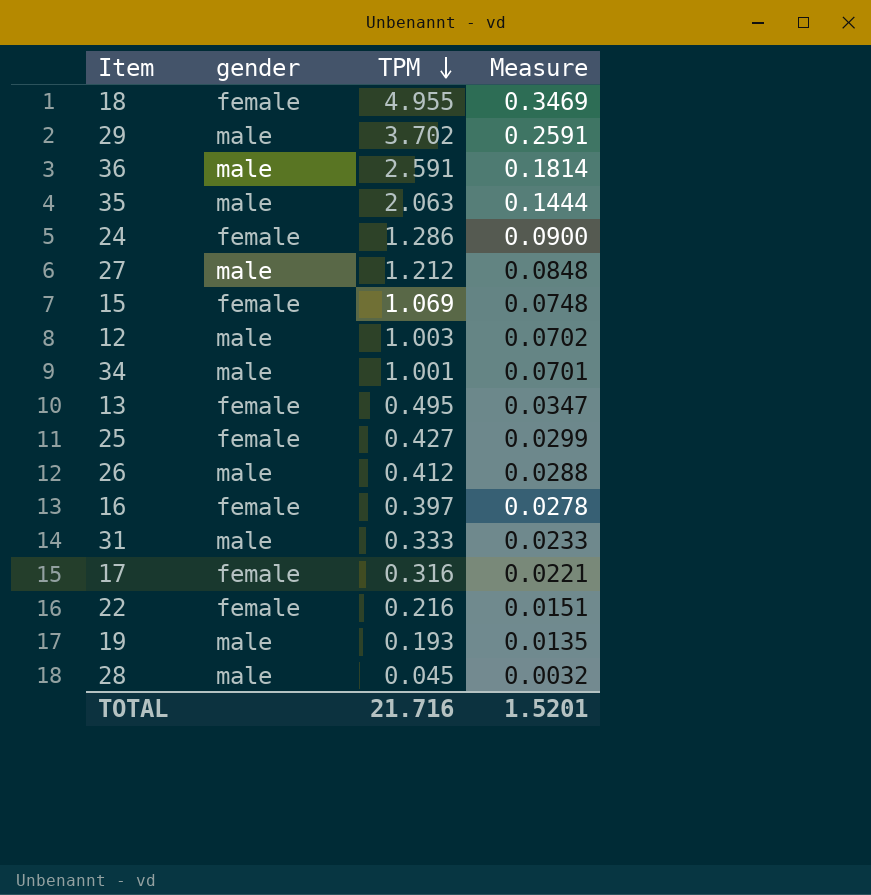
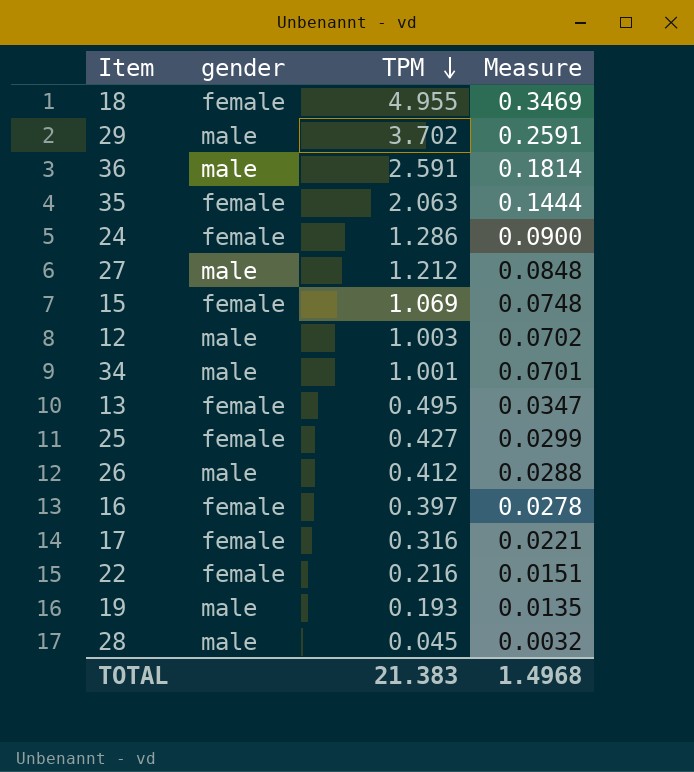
row 31: male | 0.333 | 0.0233 -> none
35 | gender: male -> female
TOTAL | TPM: 21.716 -> 21.383
TOTAL | Measure: 1.5201 -> 1.4968

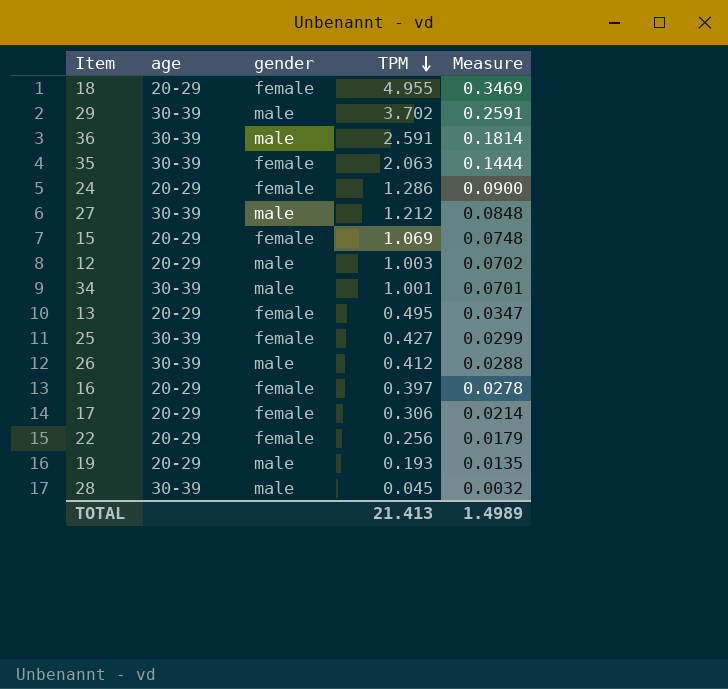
column age | position: none -> 2
17 | TPM: 0.316 -> 0.306
17 | Measure: 0.0221 -> 0.0214
22 | TPM: 0.216 -> 0.256
22 | Measure: 0.0151 -> 0.0179
TOTAL | TPM: 21.383 -> 21.413
TOTAL | Measure: 1.4968 -> 1.4989

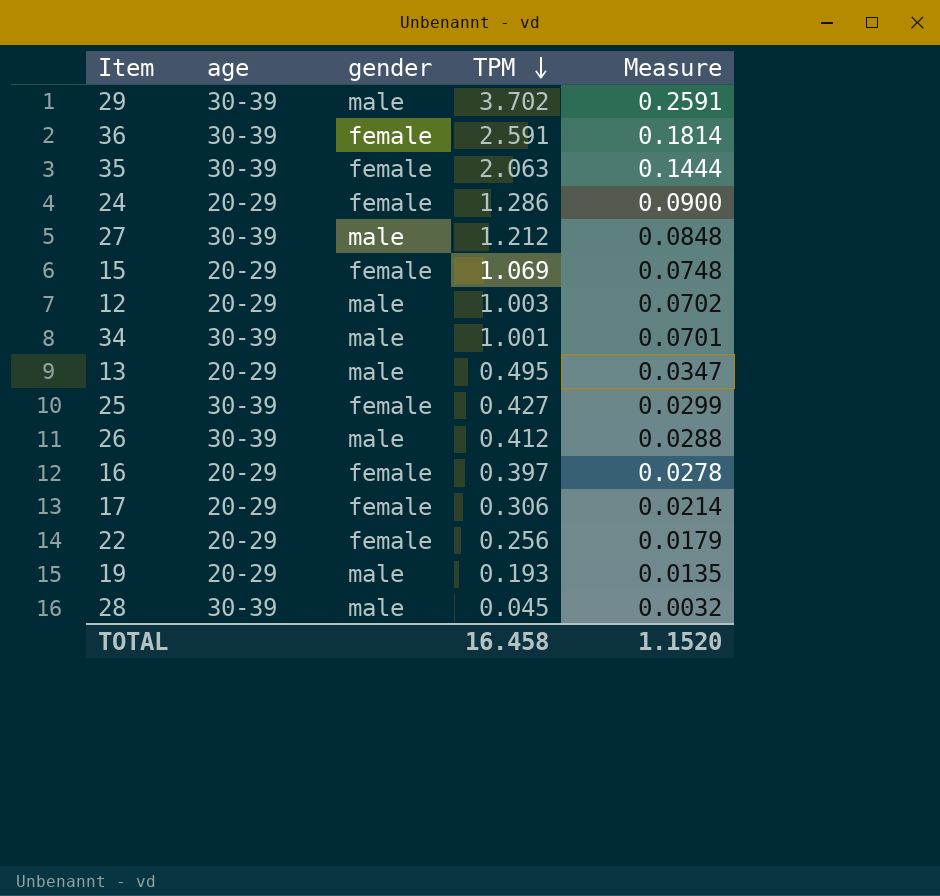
row 18: 20-29 | female | 4.955 | 0.3469 -> none
36 | gender: male -> female
13 | gender: female -> male
TOTAL | TPM: 21.413 -> 16.458
TOTAL | Measure: 1.4989 -> 1.1520

